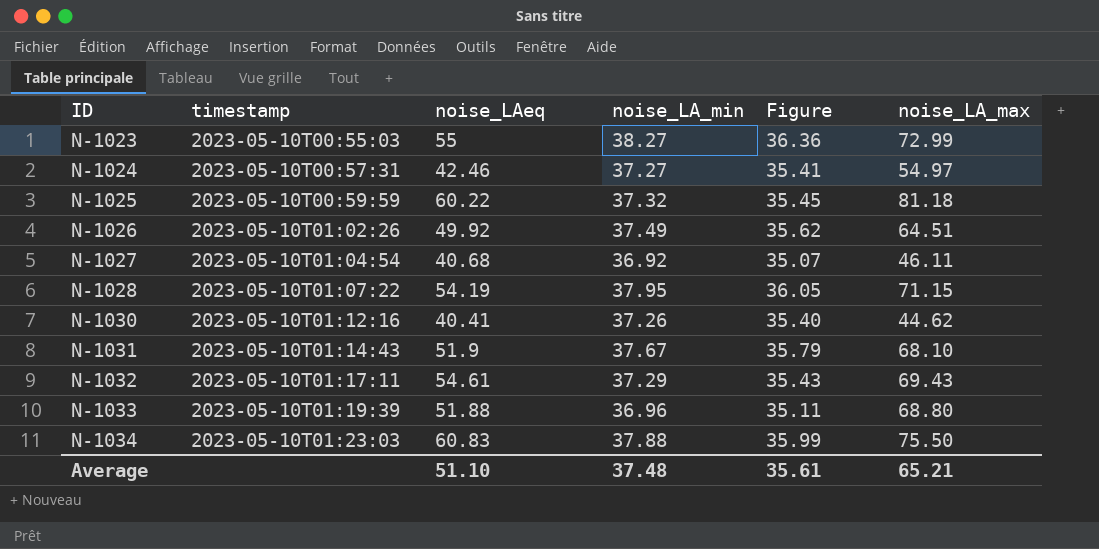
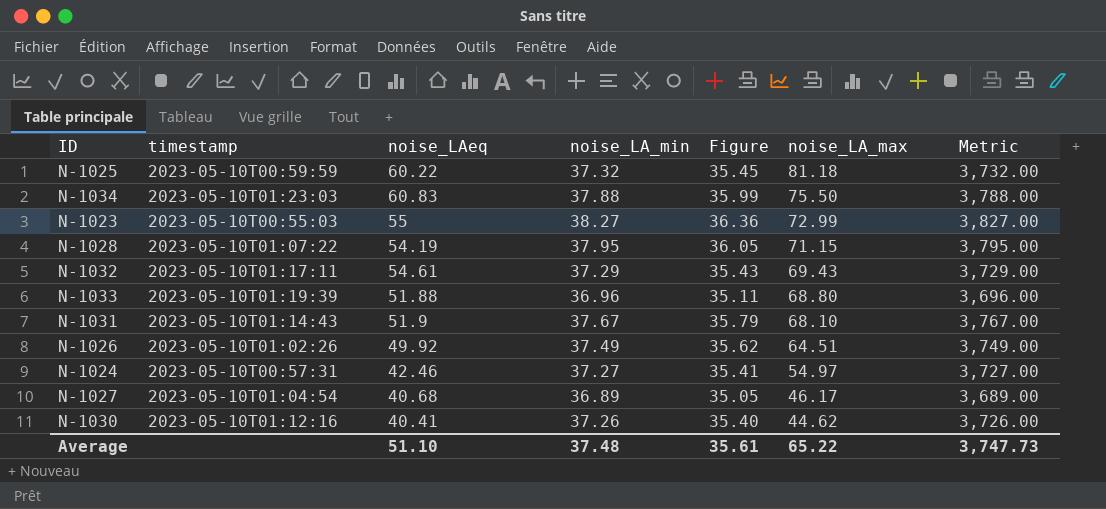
row order: ID ascending -> noise_LA_max descending
column Metric | formula: none -> [noise_LA_min] * 100
N-1027 | noise_LA_min: 36.92 -> 36.89
N-1027 | Figure: 35.07 -> 35.05
N-1027 | noise_LA_max: 46.11 -> 46.17
Average | noise_LA_max: 65.21 -> 65.22

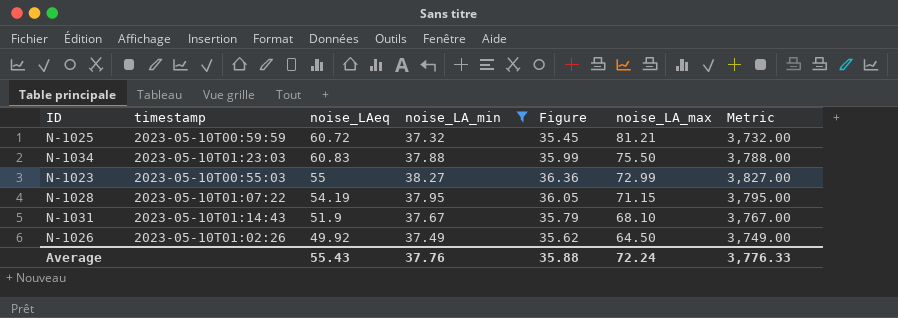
filter: none -> noise_LA_min >= 37.32
N-1025 | noise_LAeq: 60.22 -> 60.72
N-1025 | noise_LA_max: 81.18 -> 81.21
N-1026 | noise_LA_max: 64.51 -> 64.50
Average | noise_LAeq: 51.10 -> 55.43
Average | noise_LA_min: 37.48 -> 37.76
Average | Figure: 35.61 -> 35.88
Average | noise_LA_max: 65.22 -> 72.24
Average | Metric: 3,747.73 -> 3,776.33

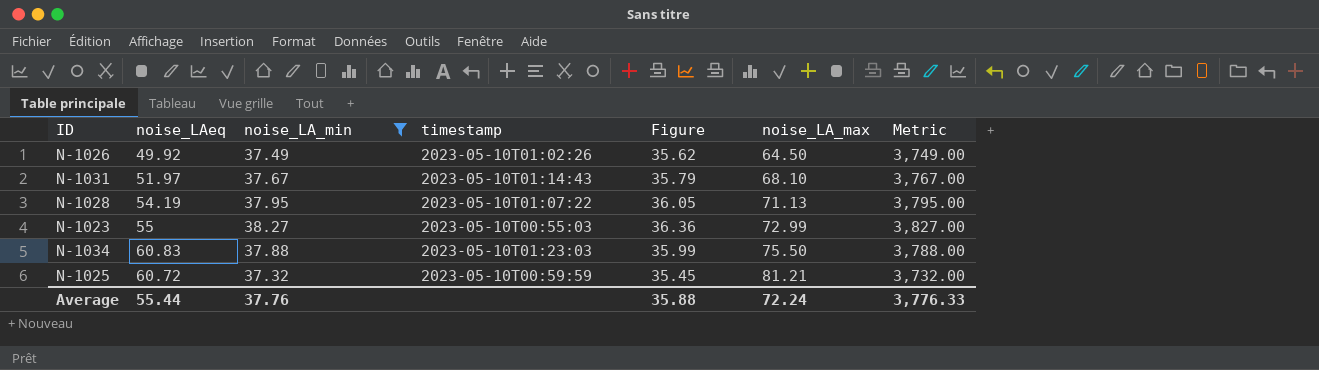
row order: noise_LA_max descending -> noise_LA_max ascending
column timestamp | position: 2 -> 4
N-1031 | noise_LAeq: 51.9 -> 51.97
N-1028 | noise_LA_max: 71.15 -> 71.13
Average | noise_LAeq: 55.43 -> 55.44

